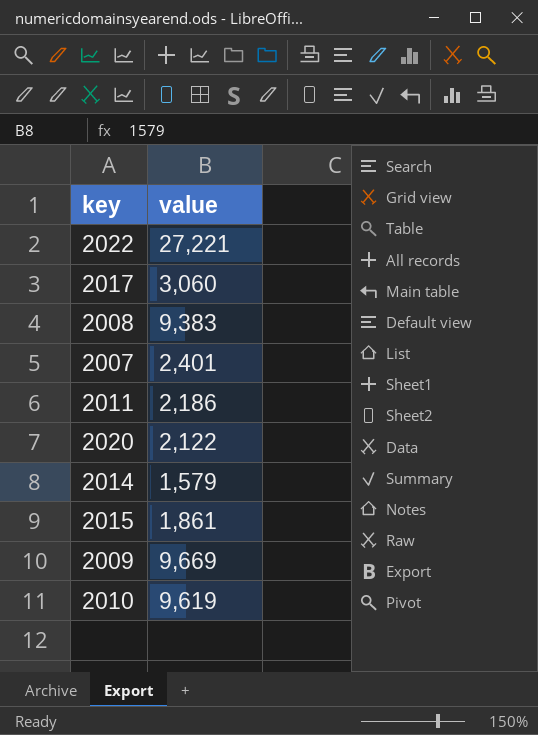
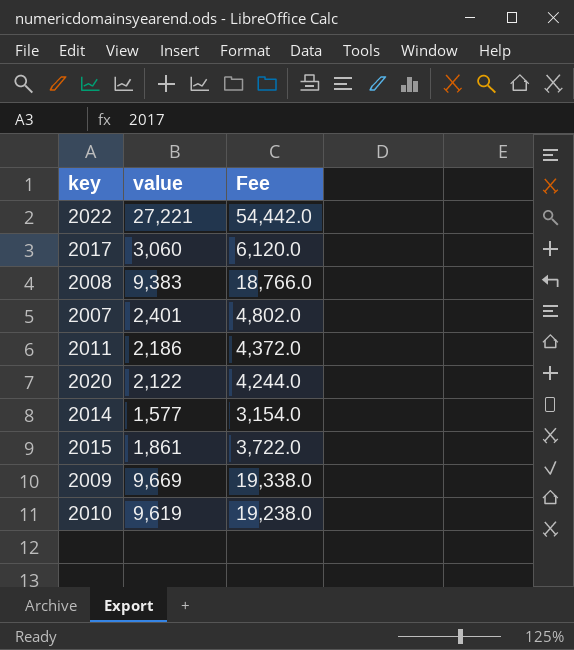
column Fee | formula: none -> [value] * 2
2014 | value: 1,579 -> 1,577

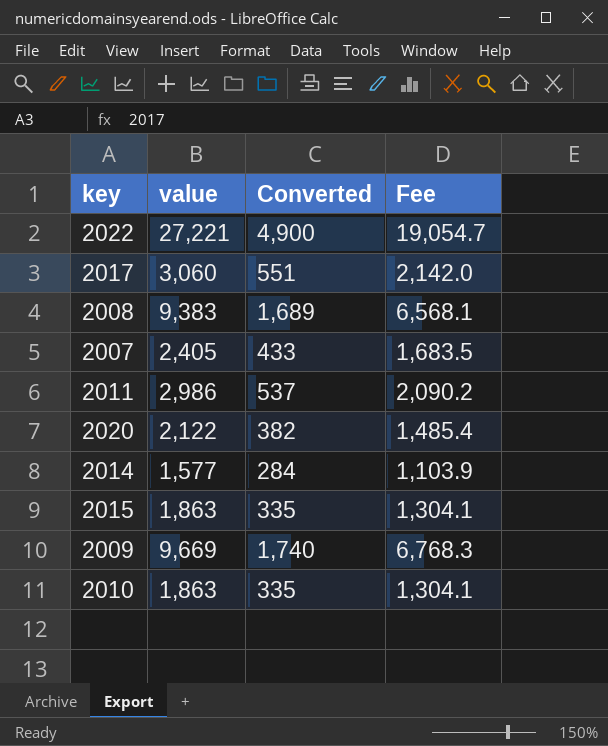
column Converted | formula: none -> [value] * 0.18
column Fee | formula: [value] * 2 -> [value] * 0.7
2007 | value: 2,401 -> 2,405
2011 | value: 2,186 -> 2,986
2015 | value: 1,861 -> 1,863
2010 | value: 9,619 -> 1,863

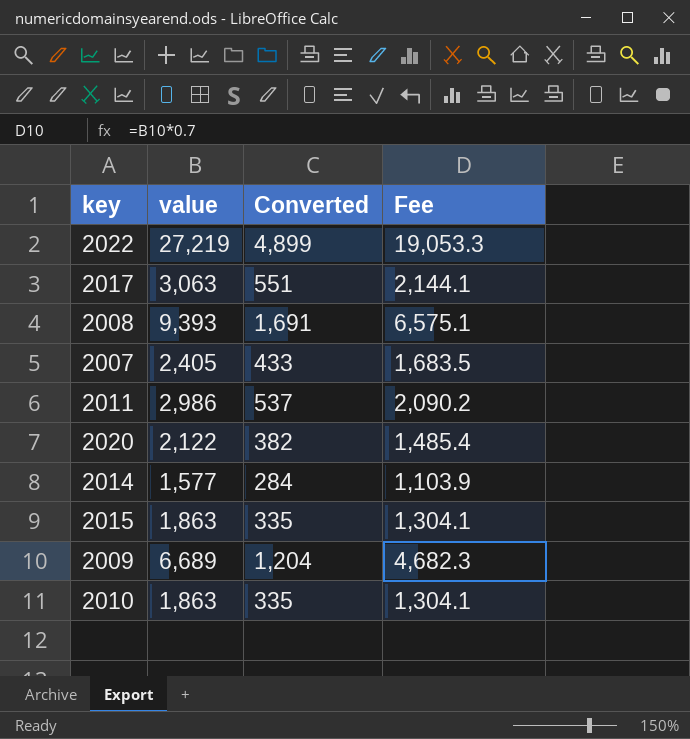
2022 | value: 27,221 -> 27,219
2022 | Converted: 4,900 -> 4,899
2022 | Fee: 19,054.7 -> 19,053.3
2017 | value: 3,060 -> 3,063
2017 | Fee: 2,142.0 -> 2,144.1
2008 | value: 9,383 -> 9,393
2008 | Converted: 1,689 -> 1,691
2008 | Fee: 6,568.1 -> 6,575.1
2009 | value: 9,669 -> 6,689
2009 | Converted: 1,740 -> 1,204
2009 | Fee: 6,768.3 -> 4,682.3

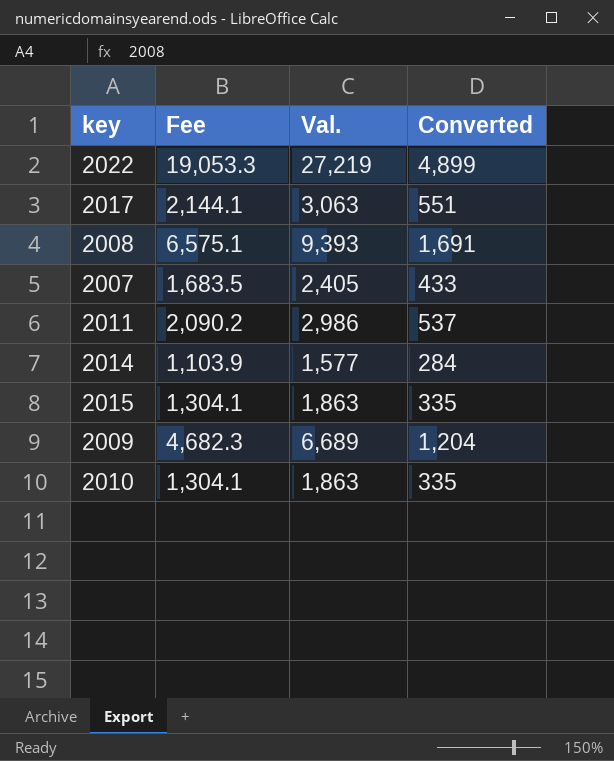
column Fee | position: 4 -> 2
column name: value -> Val.
row 2020: 2,122 | 382 | 1,485.4 -> none

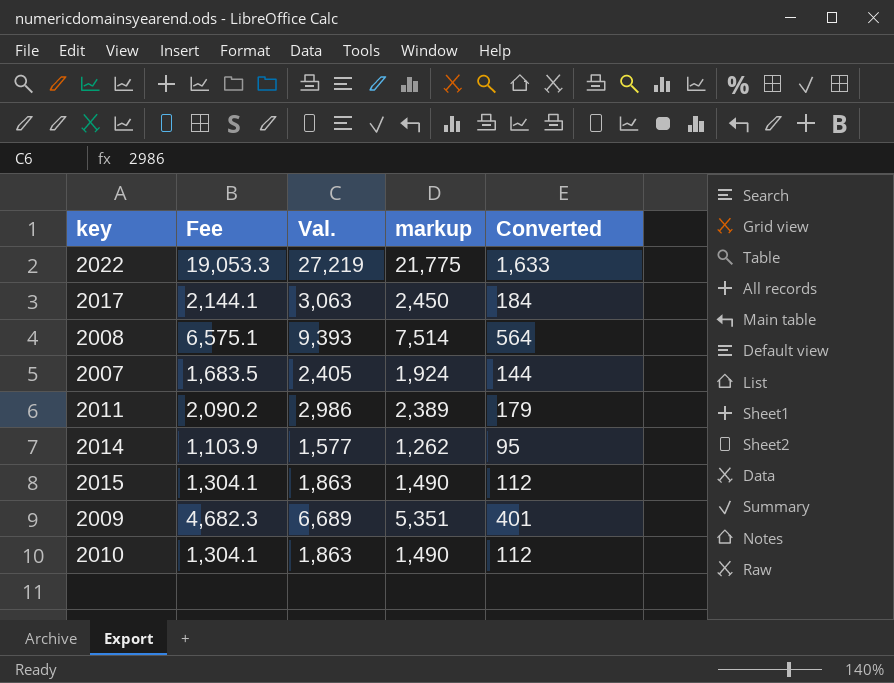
column markup | formula: none -> [Val.] * 0.8
column Converted | formula: [Val.] * 0.18 -> [Val.] * 0.06

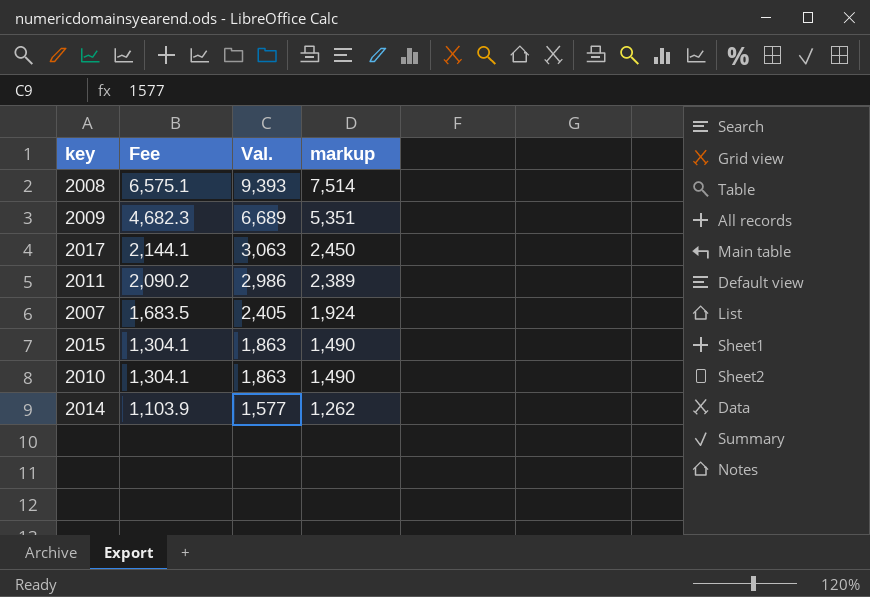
row order: none -> Fee descending
column Converted | formula: [Val.] * 0.06 -> none
row 2022: 19,053.3 | 27,219 | 21,775 | 1,633 -> none

